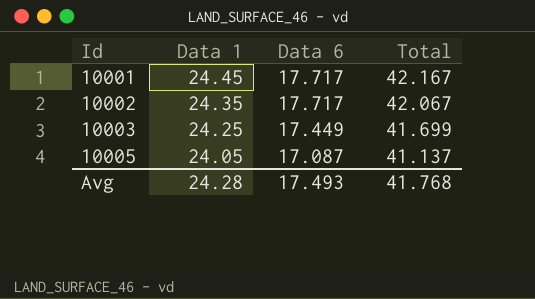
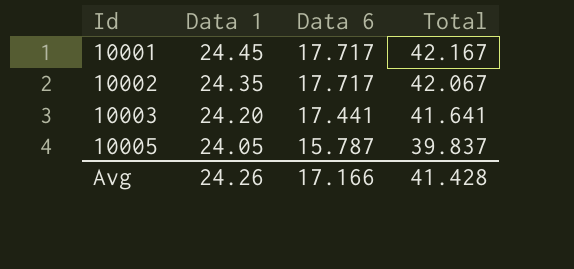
10003 | Data 1: 24.25 -> 24.20
10003 | Data 6: 17.449 -> 17.441
10003 | Total: 41.699 -> 41.641
10005 | Data 6: 17.087 -> 15.787
10005 | Total: 41.137 -> 39.837
Avg | Data 1: 24.28 -> 24.26
Avg | Data 6: 17.493 -> 17.166
Avg | Total: 41.768 -> 41.428

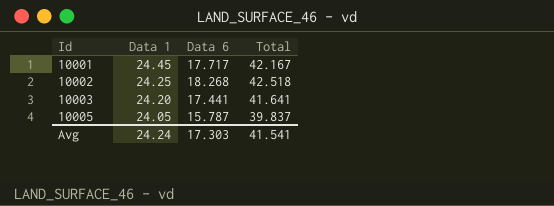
10002 | Data 1: 24.35 -> 24.25
10002 | Data 6: 17.717 -> 18.268
10002 | Total: 42.067 -> 42.518
Avg | Data 1: 24.26 -> 24.24
Avg | Data 6: 17.166 -> 17.303
Avg | Total: 41.428 -> 41.541

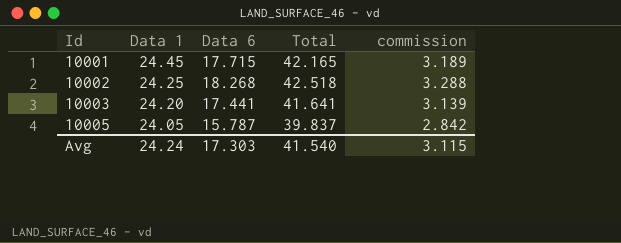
column commission | formula: none -> [Data 6] * 0.18
10001 | Data 6: 17.717 -> 17.715
10001 | Total: 42.167 -> 42.165
Avg | Total: 41.541 -> 41.540

